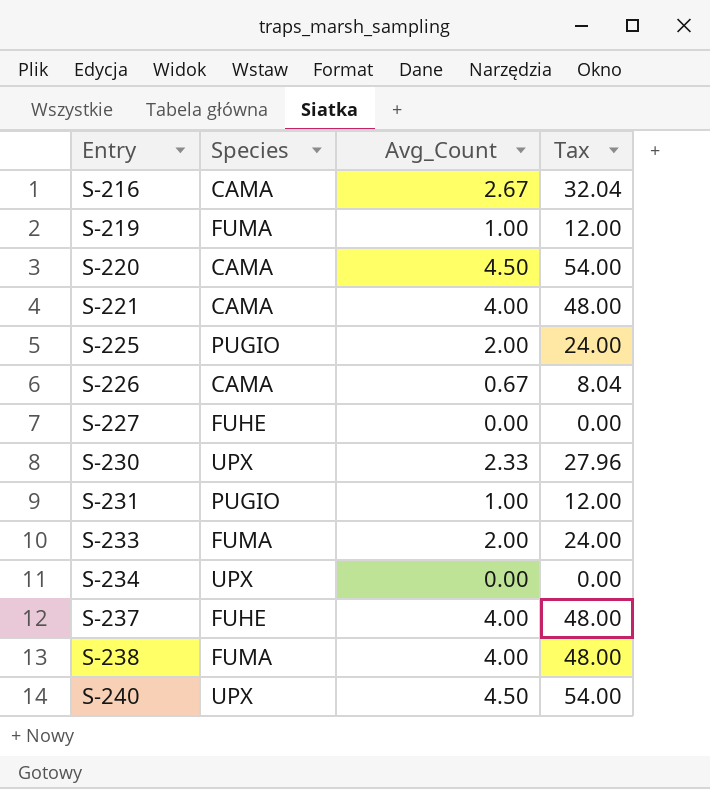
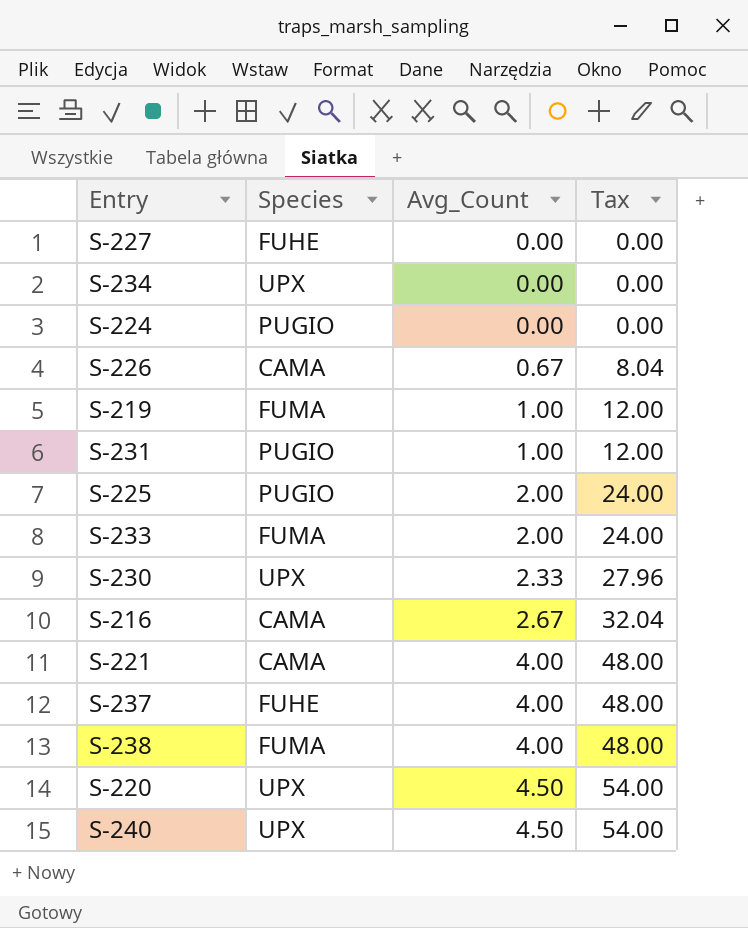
row order: Entry ascending -> Avg_Count ascending
row S-224: none -> PUGIO | 0.00 | 0.00
S-220 | Species: CAMA -> UPX

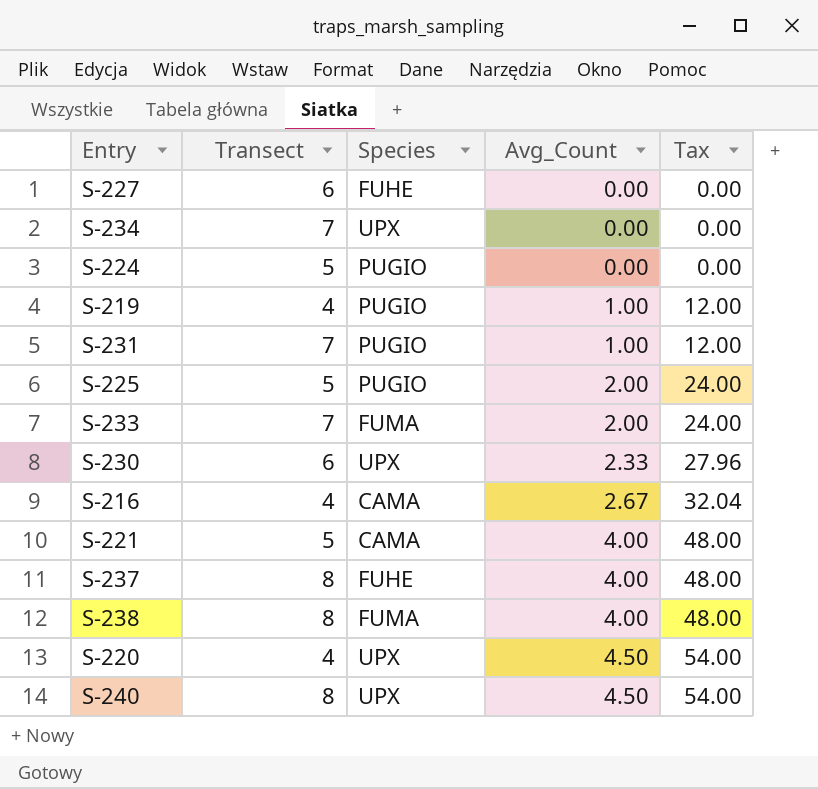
column Transect | position: none -> 2
row S-226: CAMA | 0.67 | 8.04 -> none
S-219 | Species: FUMA -> PUGIO

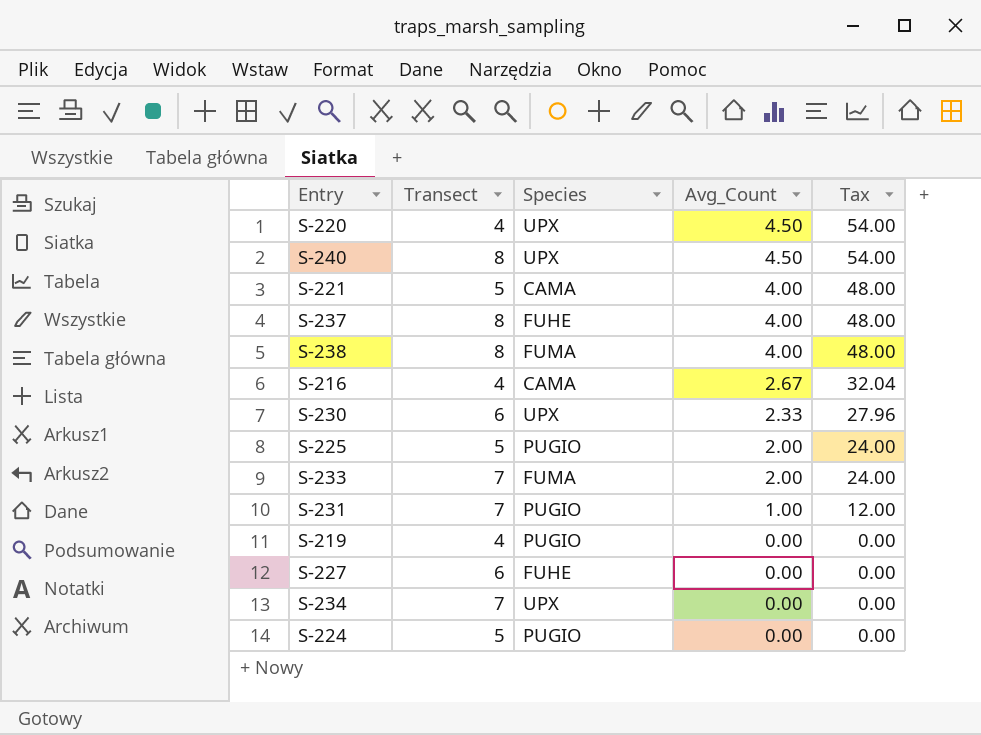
row order: Avg_Count ascending -> Avg_Count descending
S-219 | Avg_Count: 1.00 -> 0.00
S-219 | Tax: 12.00 -> 0.00

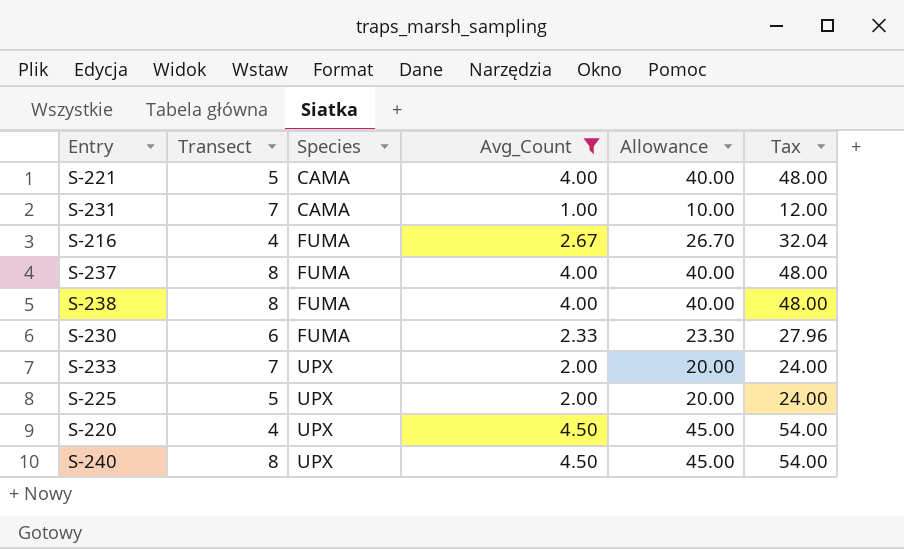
filter: none -> Avg_Count != 0.00
row order: Avg_Count descending -> Species ascending
column Allowance | formula: none -> [Avg_Count] * 10
S-231 | Species: PUGIO -> CAMA
S-216 | Species: CAMA -> FUMA
S-237 | Species: FUHE -> FUMA
S-230 | Species: UPX -> FUMA
S-233 | Species: FUMA -> UPX
S-225 | Species: PUGIO -> UPX

